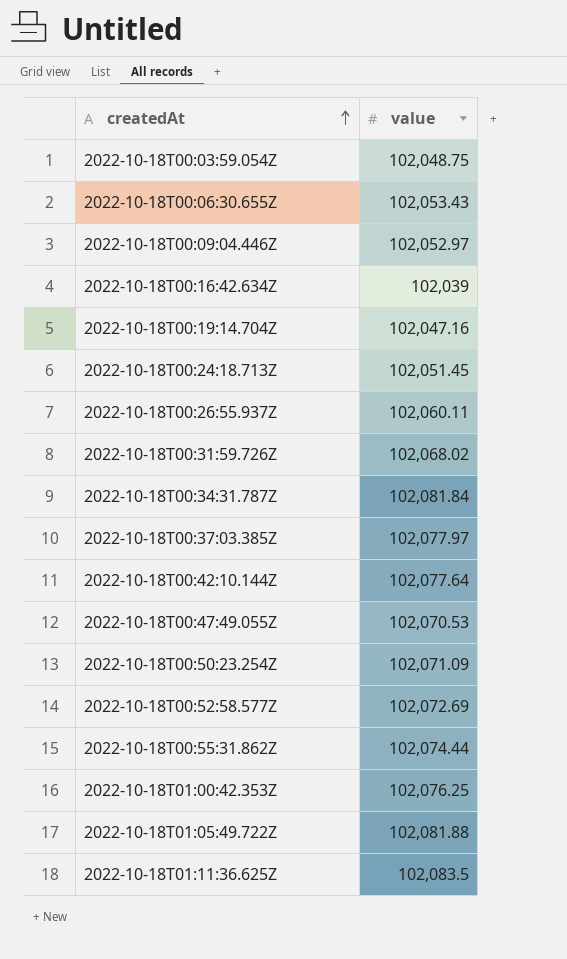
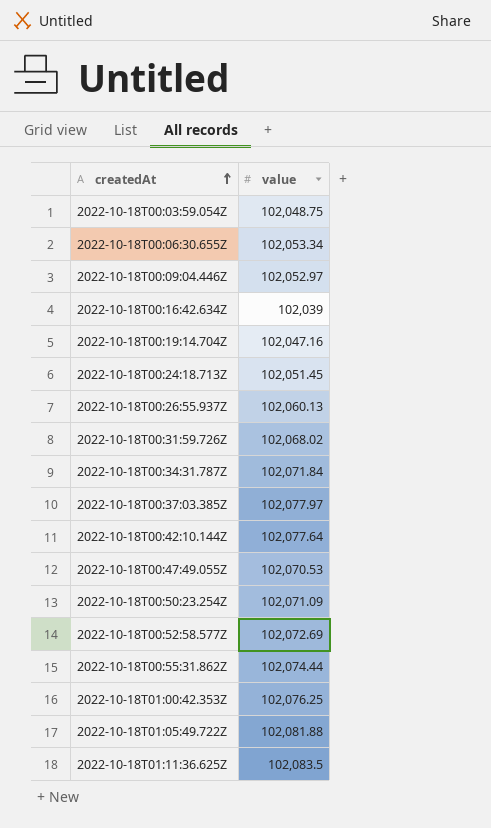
2022-10-18T00:06:30.655Z | value: 102,053.43 -> 102,053.34
2022-10-18T00:26:55.937Z | value: 102,060.11 -> 102,060.13
2022-10-18T00:34:31.787Z | value: 102,081.84 -> 102,071.84

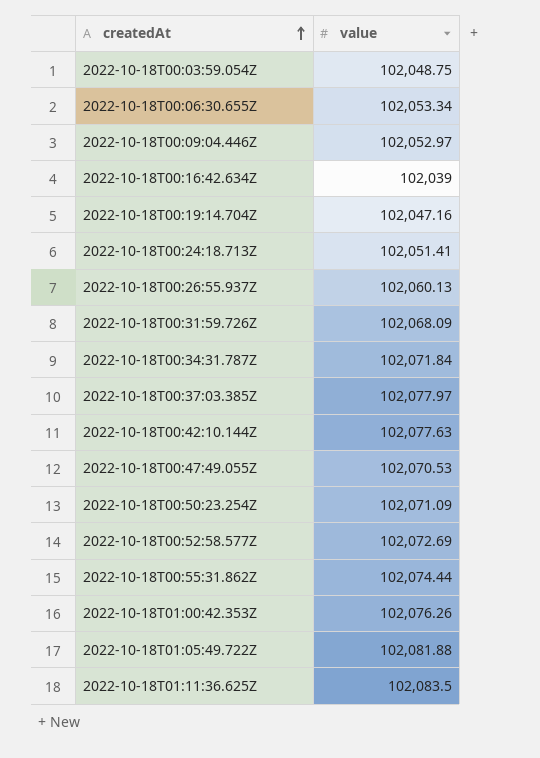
2022-10-18T00:24:18.713Z | value: 102,051.45 -> 102,051.41
2022-10-18T00:31:59.726Z | value: 102,068.02 -> 102,068.09
2022-10-18T00:42:10.144Z | value: 102,077.64 -> 102,077.63
2022-10-18T01:00:42.353Z | value: 102,076.25 -> 102,076.26

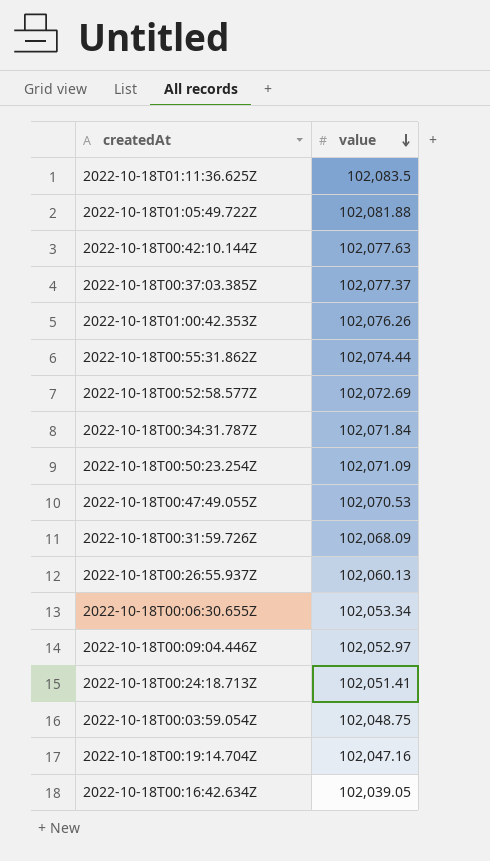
row order: createdAt ascending -> value descending
2022-10-18T00:37:03.385Z | value: 102,077.97 -> 102,077.37
2022-10-18T00:16:42.634Z | value: 102,039 -> 102,039.05

